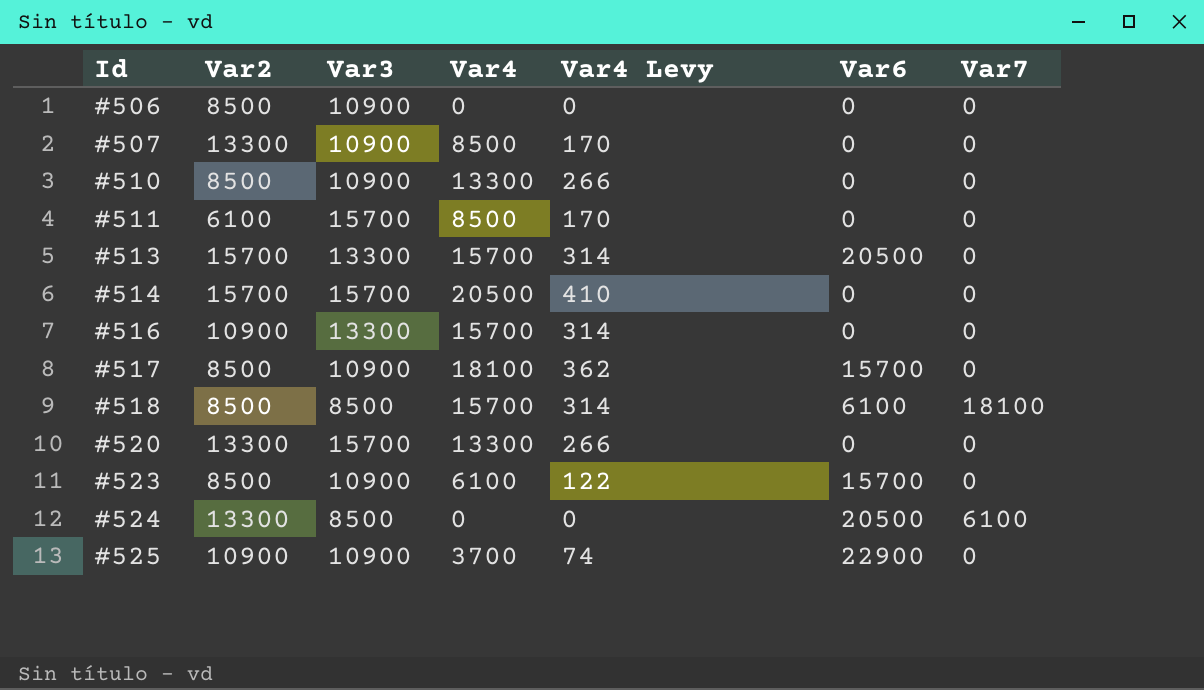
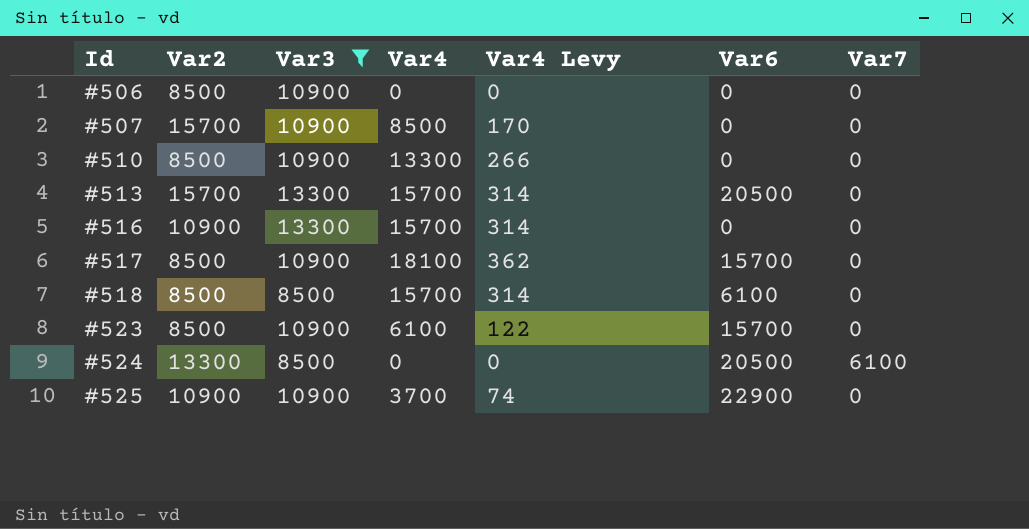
filter: none -> Var3 != 15700
#507 | Var2: 13300 -> 15700
#518 | Var7: 18100 -> 0

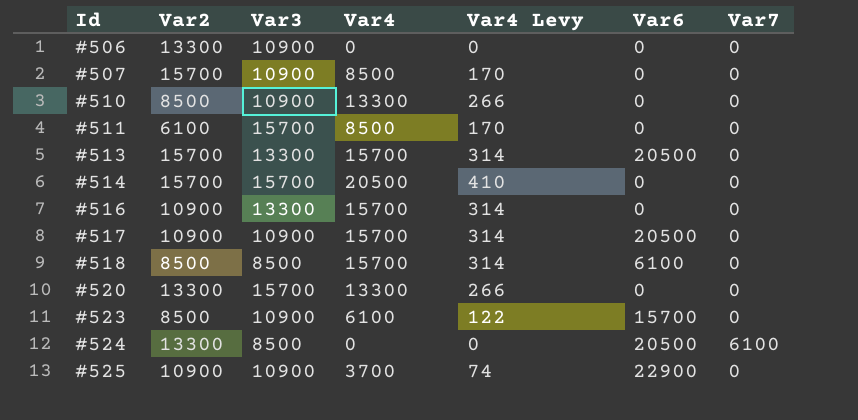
filter: Var3 != 15700 -> none
#506 | Var2: 8500 -> 13300
#517 | Var2: 8500 -> 10900
#517 | Var4: 18100 -> 15700
#517 | Var4 Levy: 362 -> 314
#517 | Var6: 15700 -> 20500

